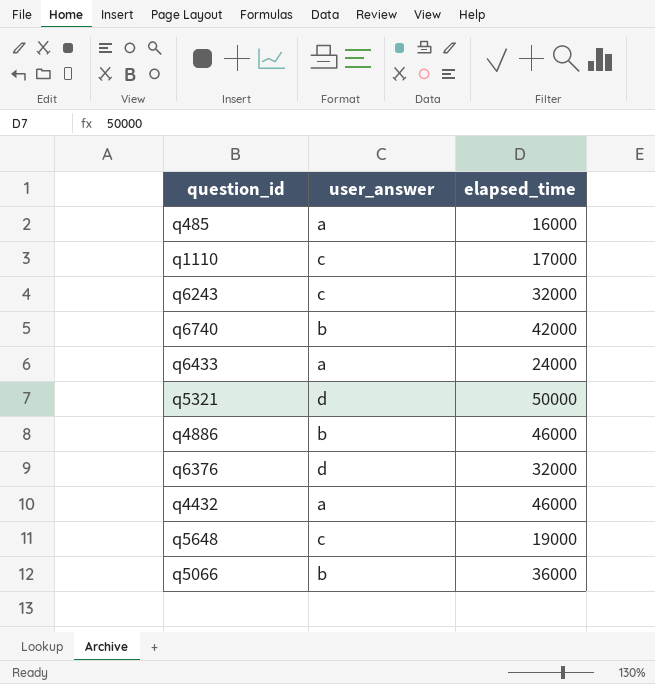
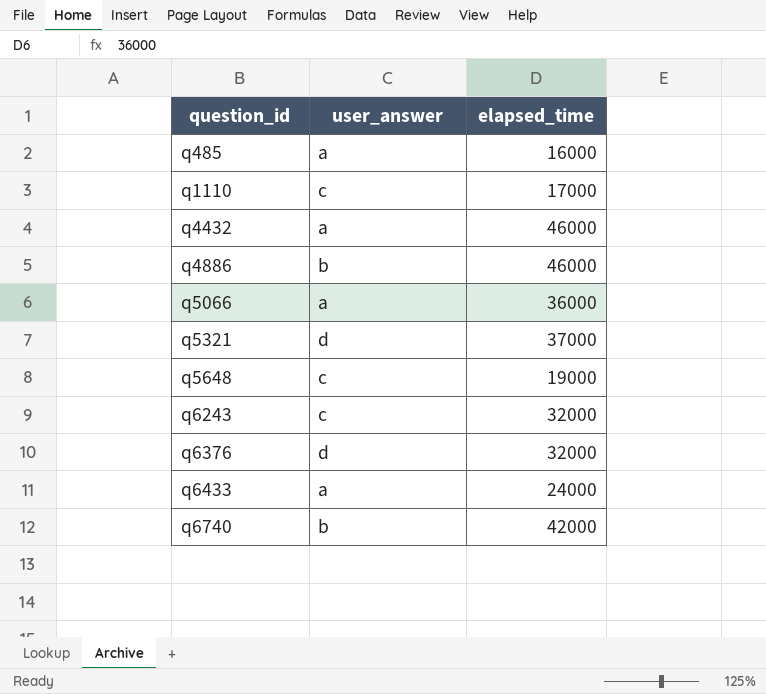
row order: none -> question_id ascending
q5066 | user_answer: b -> a
q5321 | elapsed_time: 50000 -> 37000

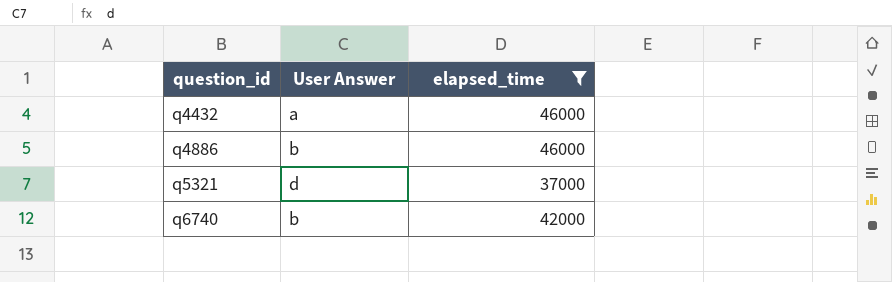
filter: none -> elapsed_time >= 37000
column name: user_answer -> User Answer

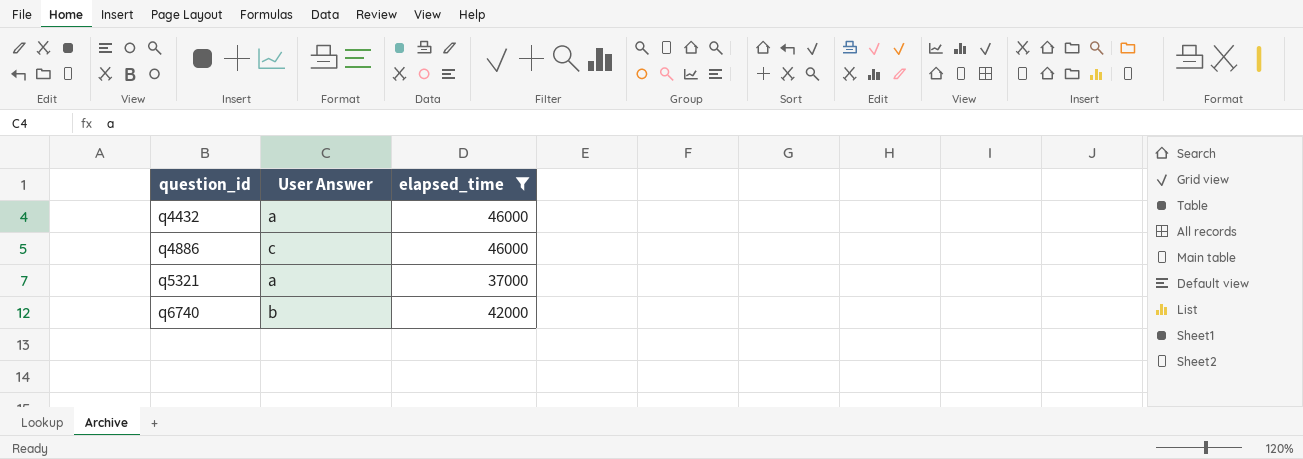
q4886 | User Answer: b -> c
q5321 | User Answer: d -> a

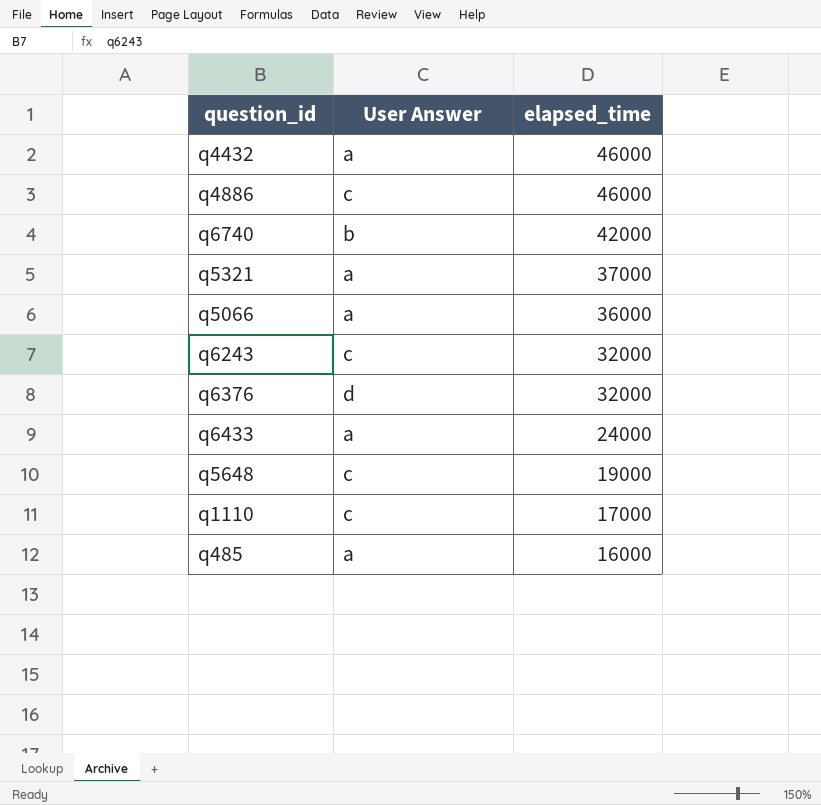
filter: elapsed_time >= 37000 -> none
row order: question_id ascending -> elapsed_time descending

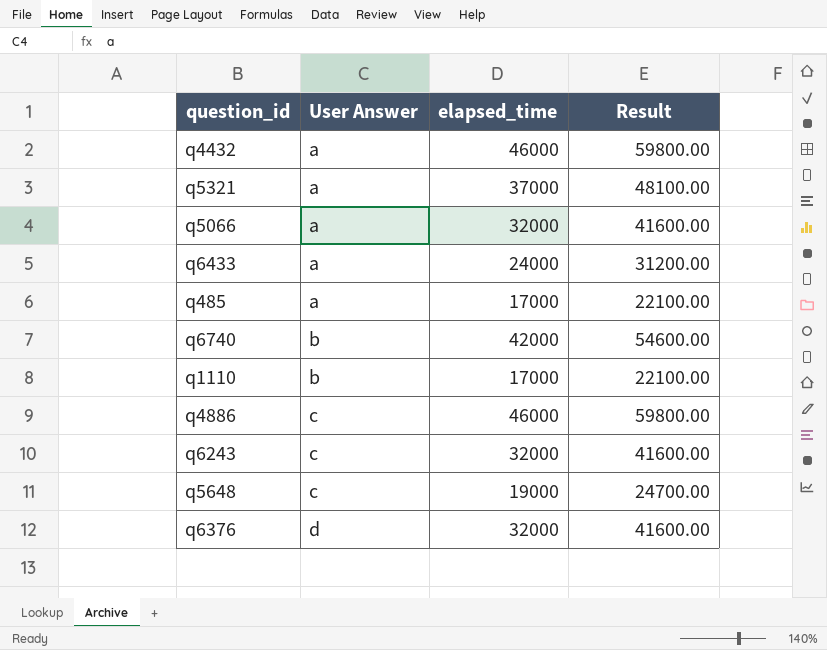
row order: elapsed_time descending -> User Answer ascending
column Result | formula: none -> [elapsed_time] * 1.3
q5066 | elapsed_time: 36000 -> 32000
q485 | elapsed_time: 16000 -> 17000
q1110 | User Answer: c -> b

